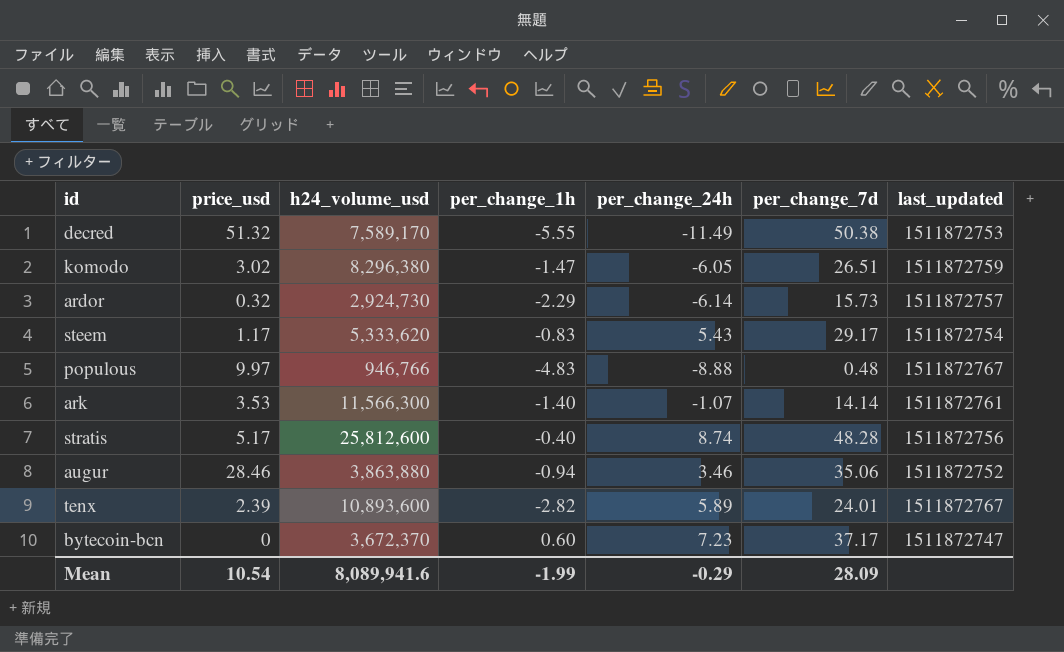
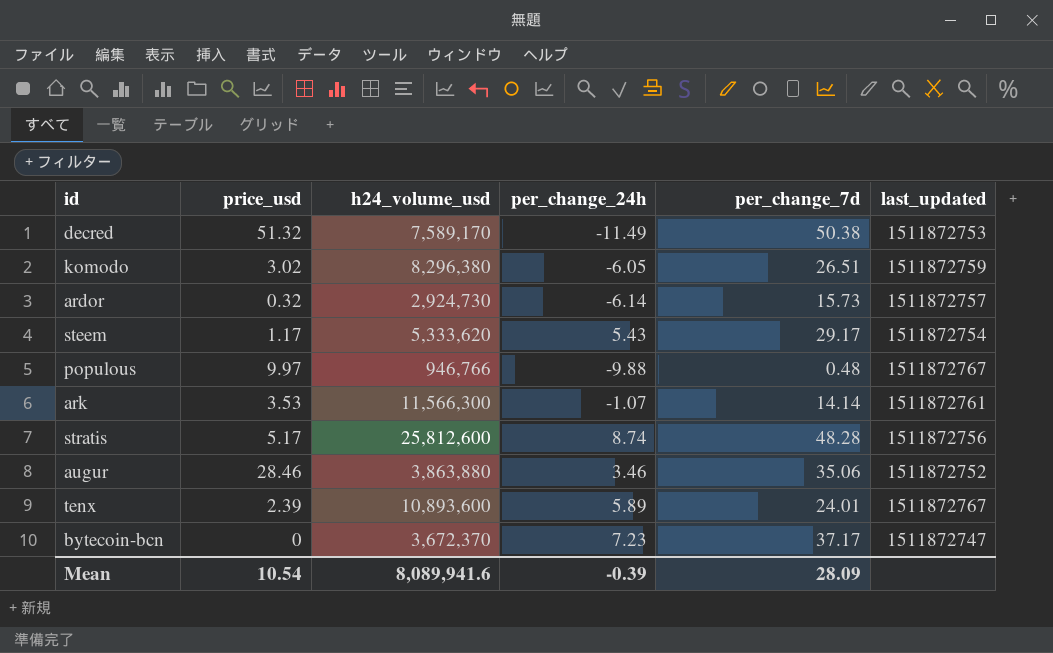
column per_change_1h | position: 4 -> none
populous | per_change_24h: -8.88 -> -9.88
Mean | per_change_24h: -0.29 -> -0.39

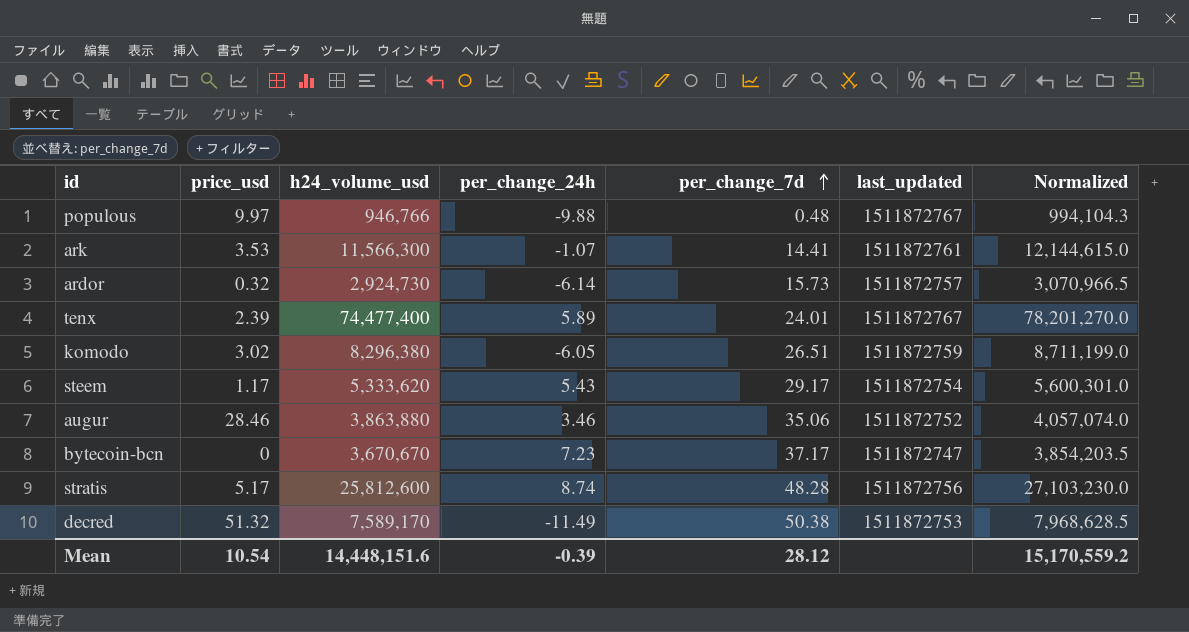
row order: none -> per_change_7d ascending
column Normalized | formula: none -> [h24_volume_usd] * 1.05
ark | per_change_7d: 14.14 -> 14.41
tenx | h24_volume_usd: 10,893,600 -> 74,477,400
bytecoin-bcn | h24_volume_usd: 3,672,370 -> 3,670,670
Mean | h24_volume_usd: 8,089,941.6 -> 14,448,151.6
Mean | per_change_7d: 28.09 -> 28.12

